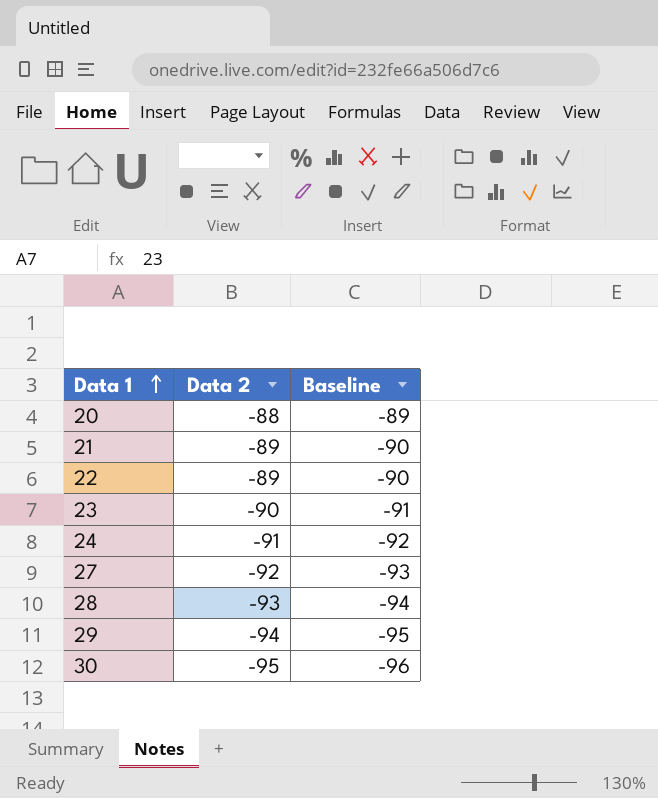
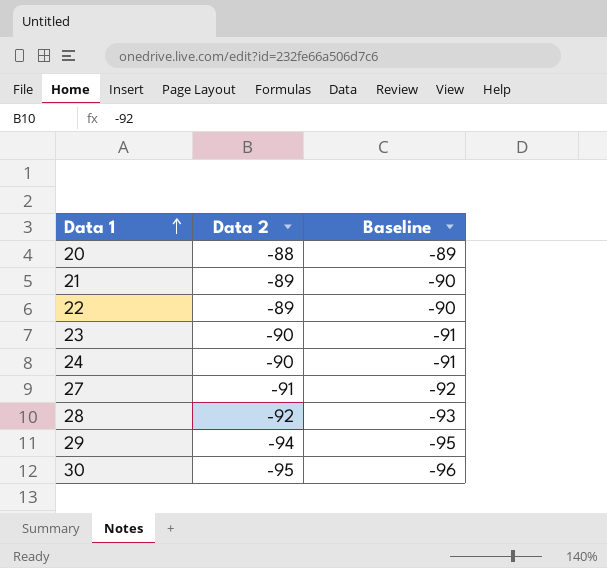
24 | Data 2: -91 -> -90
24 | Baseline: -92 -> -91
27 | Data 2: -92 -> -91
27 | Baseline: -93 -> -92
28 | Data 2: -93 -> -92
28 | Baseline: -94 -> -93

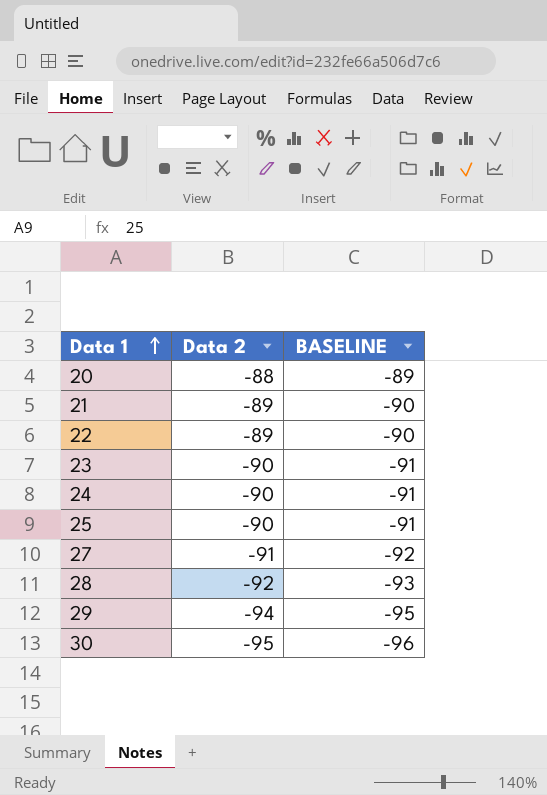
column name: Baseline -> BASELINE
row 25: none -> -90 | -91

